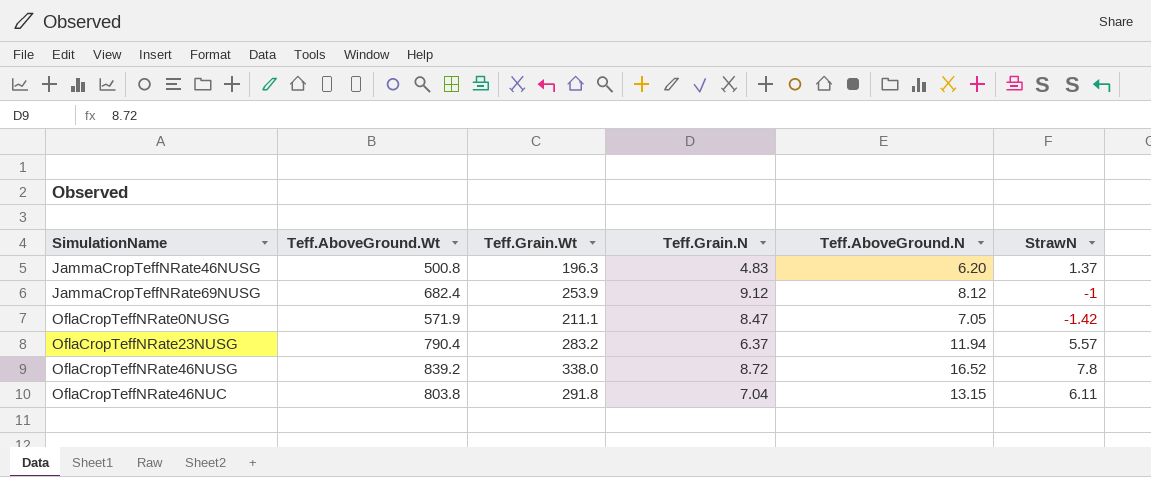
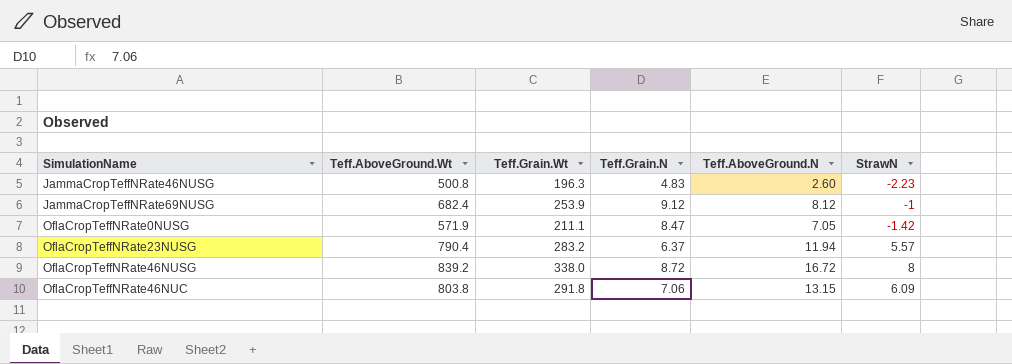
JammaCropTeffNRate46NUSG | Teff.AboveGround.N: 6.20 -> 2.60
JammaCropTeffNRate46NUSG | StrawN: 1.37 -> -2.23
OflaCropTeffNRate46NUSG | Teff.AboveGround.N: 16.52 -> 16.72
OflaCropTeffNRate46NUSG | StrawN: 7.8 -> 8
OflaCropTeffNRate46NUC | Teff.Grain.N: 7.04 -> 7.06
OflaCropTeffNRate46NUC | StrawN: 6.11 -> 6.09

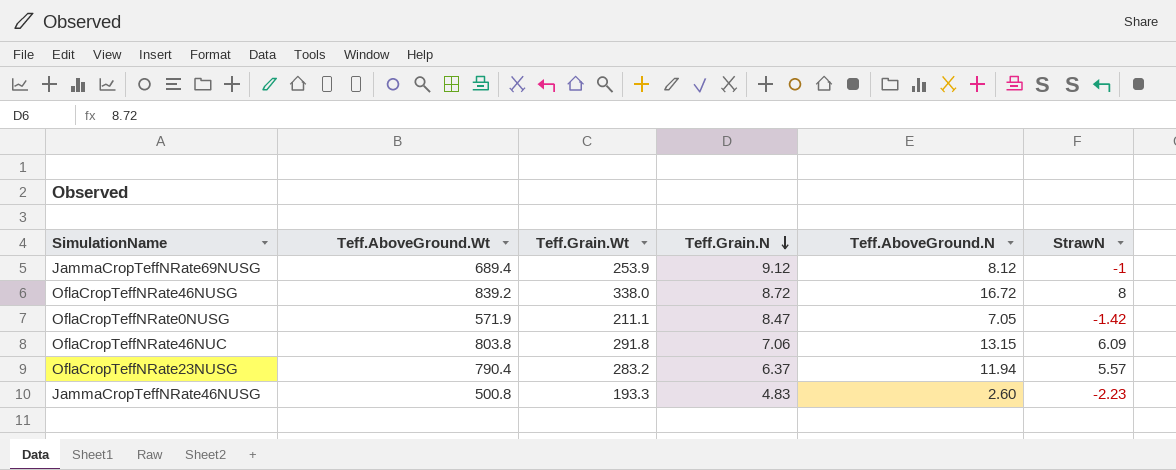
row order: none -> Teff.Grain.N descending
JammaCropTeffNRate69NUSG | Teff.AboveGround.Wt: 682.4 -> 689.4
JammaCropTeffNRate46NUSG | Teff.Grain.Wt: 196.3 -> 193.3

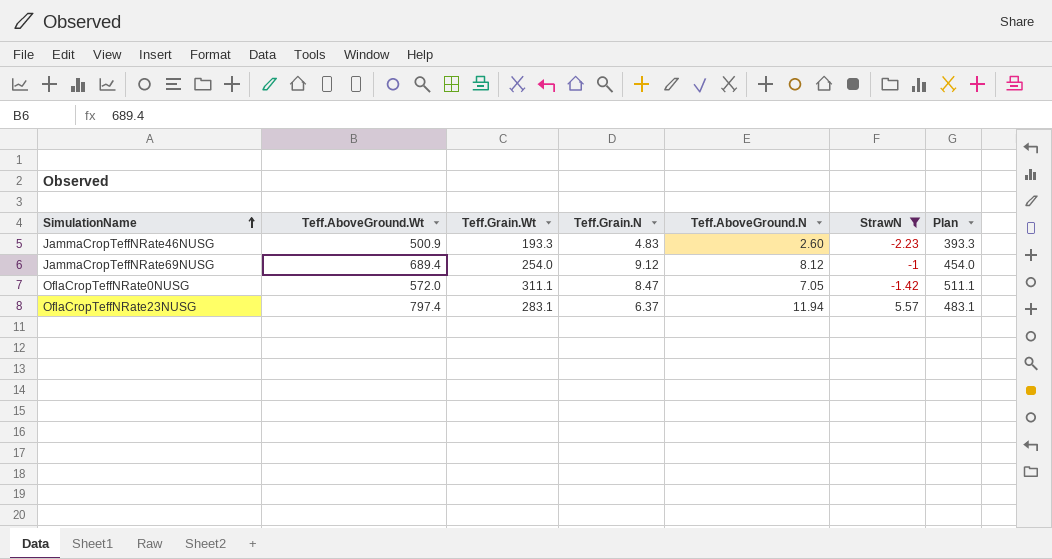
filter: none -> StrawN <= 5.57
row order: Teff.Grain.N descending -> SimulationName ascending
column Plan | formula: none -> [Teff.Grain.Wt] + 200
JammaCropTeffNRate46NUSG | Teff.AboveGround.Wt: 500.8 -> 500.9
JammaCropTeffNRate69NUSG | Teff.Grain.Wt: 253.9 -> 254.0
OflaCropTeffNRate0NUSG | Teff.AboveGround.Wt: 571.9 -> 572.0
OflaCropTeffNRate0NUSG | Teff.Grain.Wt: 211.1 -> 311.1
OflaCropTeffNRate23NUSG | Teff.AboveGround.Wt: 790.4 -> 797.4
OflaCropTeffNRate23NUSG | Teff.Grain.Wt: 283.2 -> 283.1

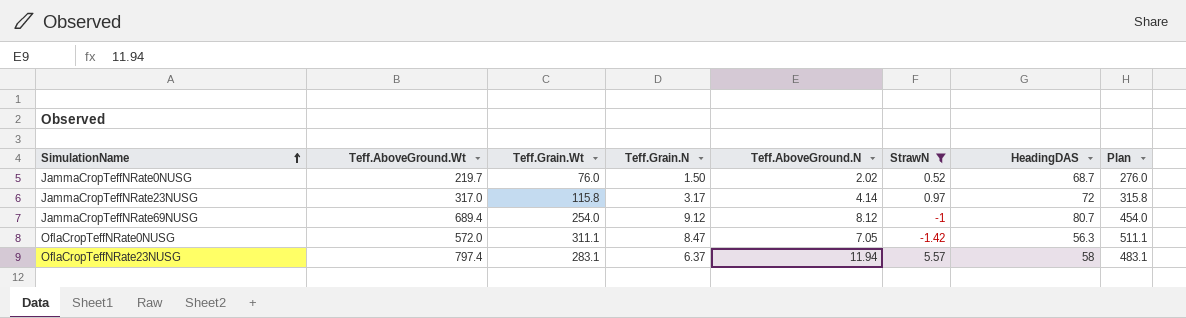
column HeadingDAS | position: none -> 7
row JammaCropTeffNRate46NUSG: 500.9 | 193.3 | 4.83 | 2.60 | -2.23 | 393.3 -> none
row JammaCropTeffNRate0NUSG: none -> 219.7 | 76.0 | 1.50 | 2.02 | 0.52 | 68.7 | 276.0
row JammaCropTeffNRate23NUSG: none -> 317.0 | 115.8 | 3.17 | 4.14 | 0.97 | 72 | 315.8

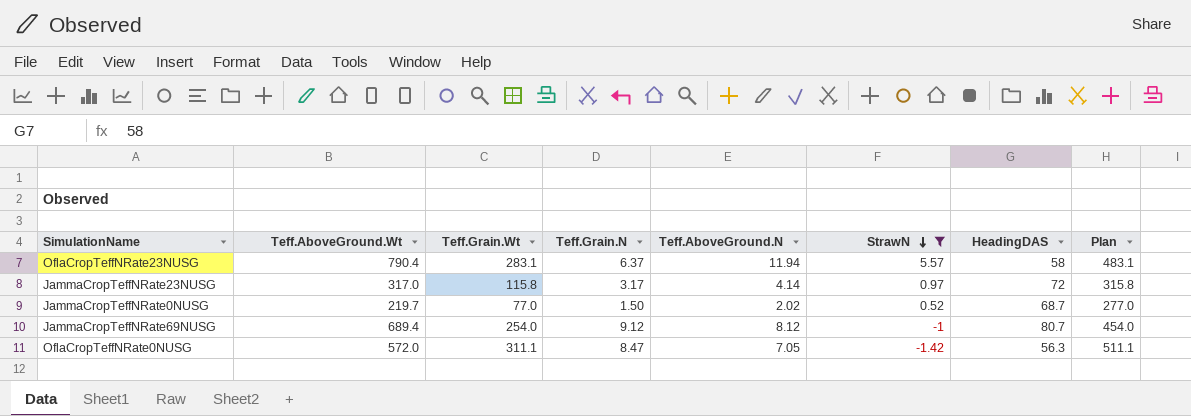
row order: SimulationName ascending -> StrawN descending
OflaCropTeffNRate23NUSG | Teff.AboveGround.Wt: 797.4 -> 790.4
JammaCropTeffNRate0NUSG | Teff.Grain.Wt: 76.0 -> 77.0
JammaCropTeffNRate0NUSG | Plan: 276.0 -> 277.0

